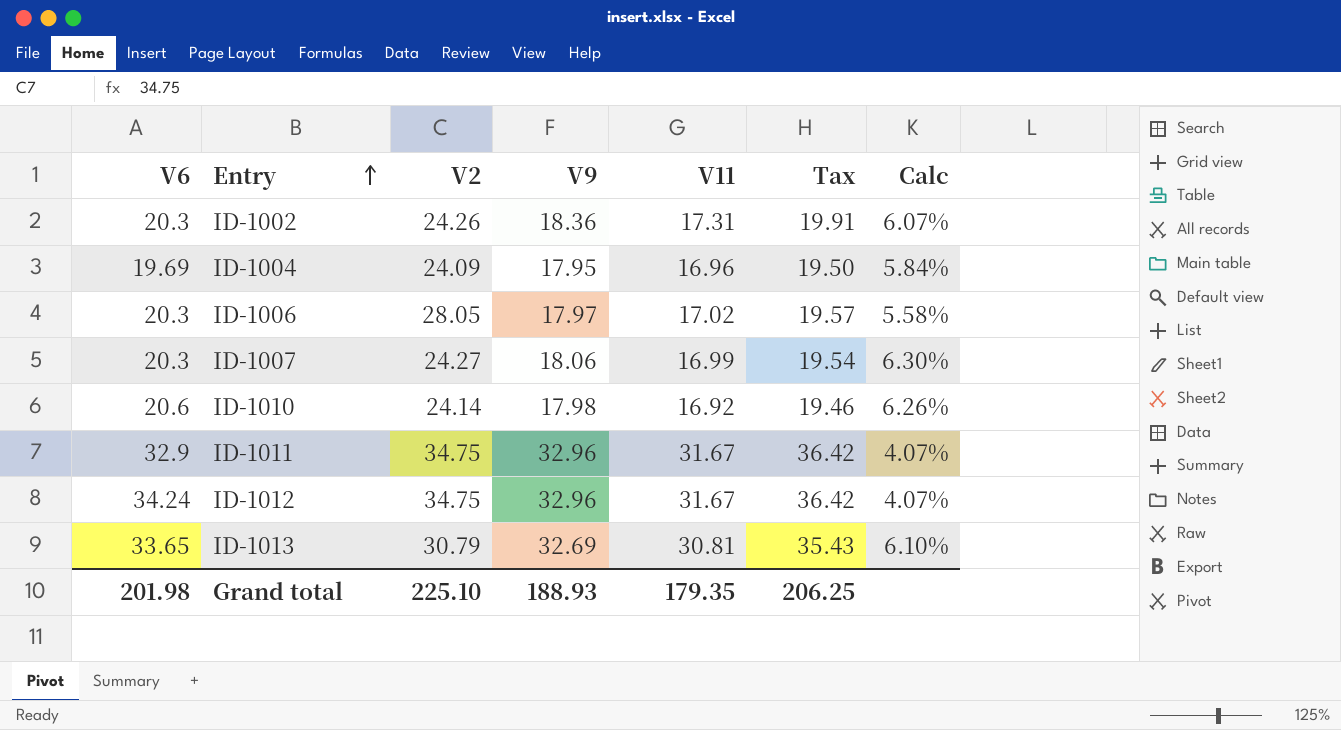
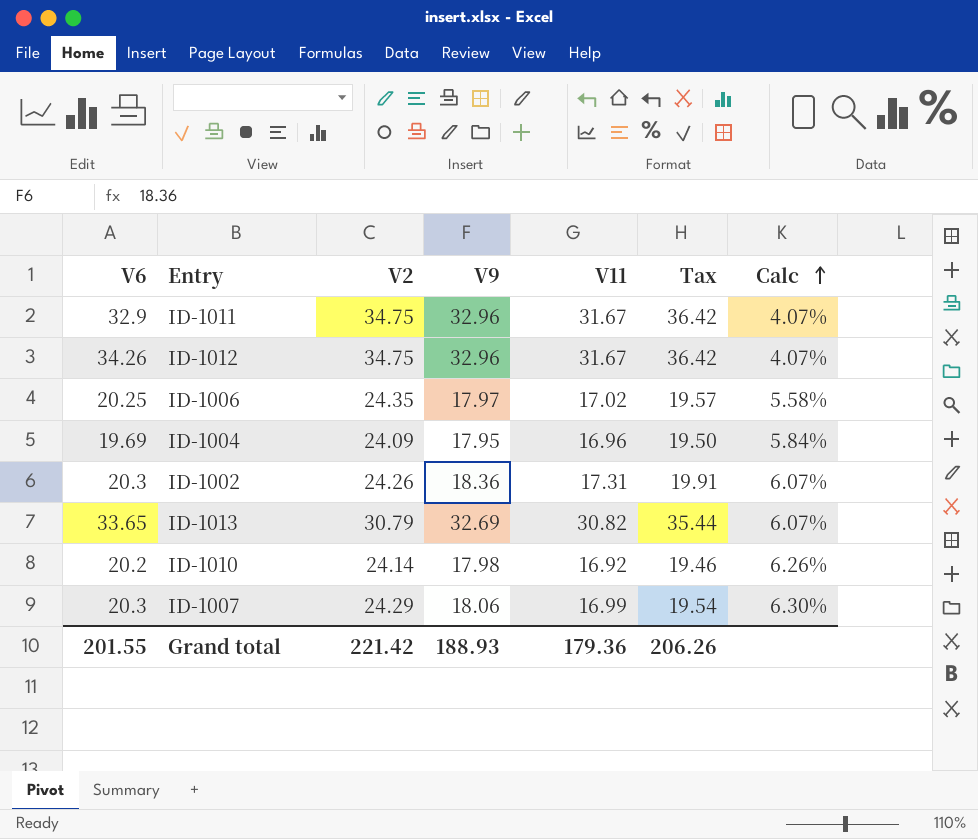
row order: Entry ascending -> Calc ascending
ID-1012 | V6: 34.24 -> 34.26
ID-1006 | V6: 20.3 -> 20.25
ID-1006 | V2: 28.05 -> 24.35
ID-1013 | V11: 30.81 -> 30.82
ID-1013 | Tax: 35.43 -> 35.44
ID-1013 | Calc: 6.10% -> 6.07%
ID-1010 | V6: 20.6 -> 20.2
ID-1007 | V2: 24.27 -> 24.29
Grand total | V6: 201.98 -> 201.55
Grand total | V2: 225.10 -> 221.42
Grand total | V11: 179.35 -> 179.36
Grand total | Tax: 206.25 -> 206.26

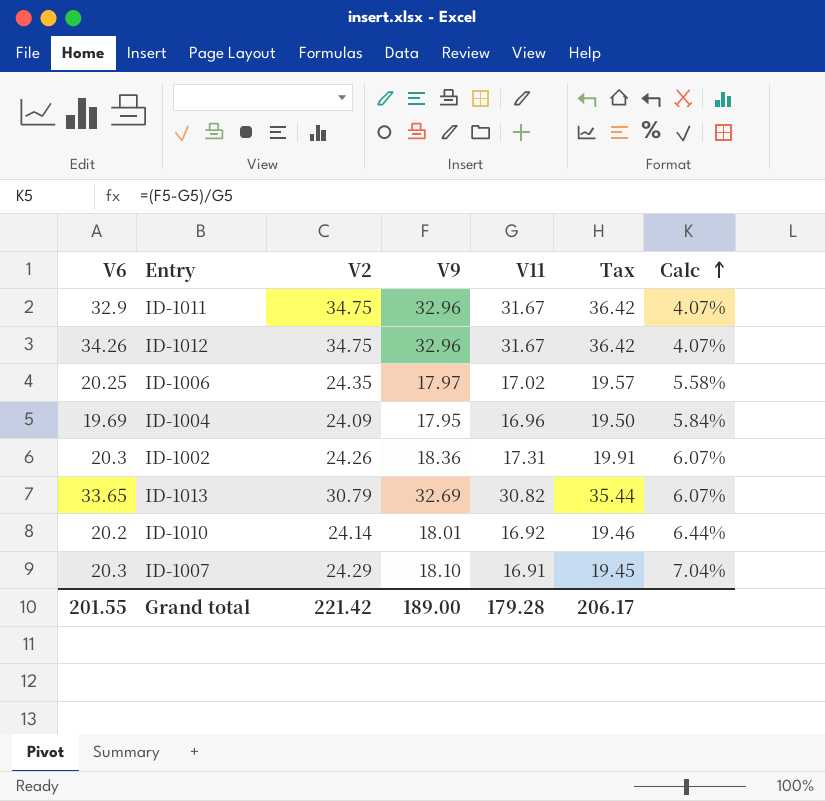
ID-1010 | V9: 17.98 -> 18.01
ID-1010 | Calc: 6.26% -> 6.44%
ID-1007 | V9: 18.06 -> 18.10
ID-1007 | V11: 16.99 -> 16.91
ID-1007 | Tax: 19.54 -> 19.45
ID-1007 | Calc: 6.30% -> 7.04%
Grand total | V9: 188.93 -> 189.00
Grand total | V11: 179.36 -> 179.28
Grand total | Tax: 206.26 -> 206.17

